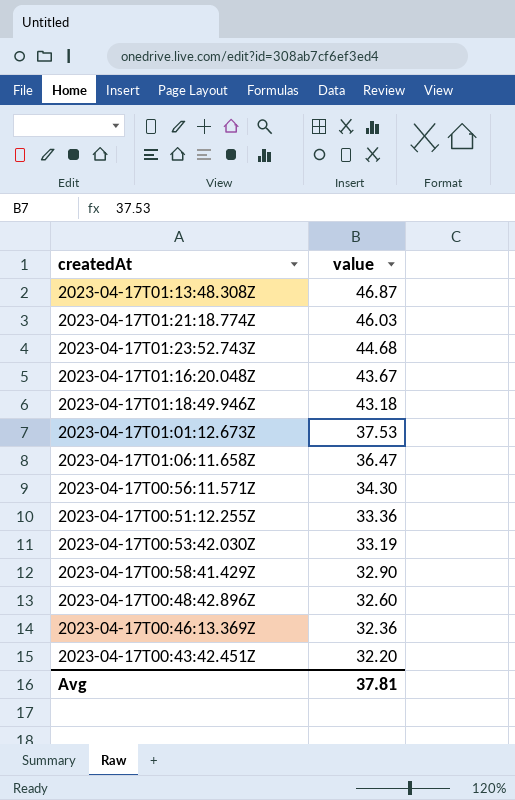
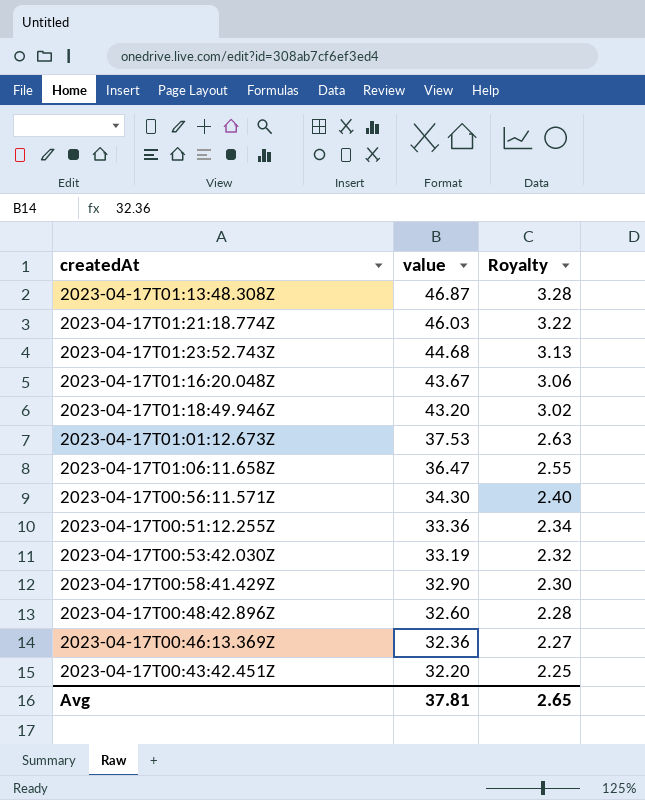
column Royalty | formula: none -> [value] * 0.07
2023-04-17T01:18:49.946Z | value: 43.18 -> 43.20

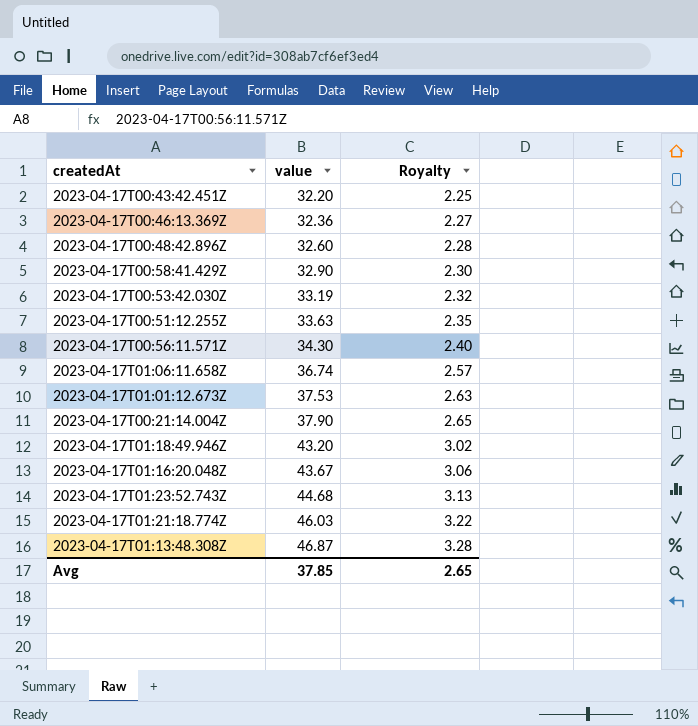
row order: value descending -> value ascending
2023-04-17T00:51:12.255Z | value: 33.36 -> 33.63
2023-04-17T00:51:12.255Z | Royalty: 2.34 -> 2.35
2023-04-17T01:06:11.658Z | value: 36.47 -> 36.74
2023-04-17T01:06:11.658Z | Royalty: 2.55 -> 2.57
row 2023-04-17T00:21:14.004Z: none -> 37.90 | 2.65
Avg | value: 37.81 -> 37.85

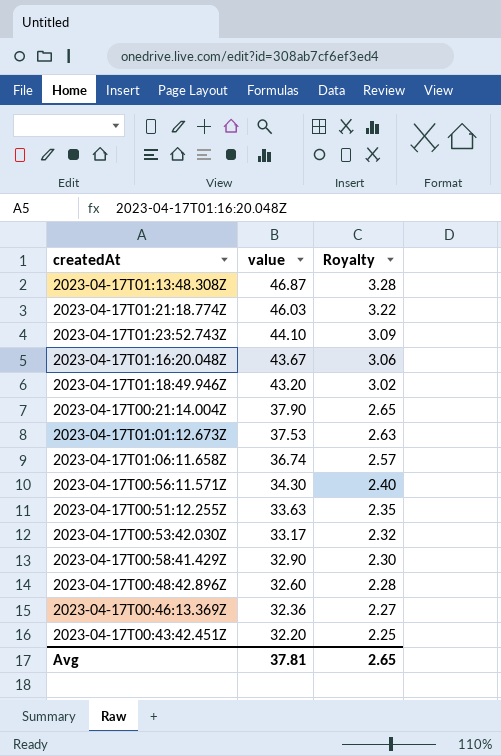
row order: value ascending -> value descending
2023-04-17T01:23:52.743Z | value: 44.68 -> 44.10
2023-04-17T01:23:52.743Z | Royalty: 3.13 -> 3.09
2023-04-17T00:53:42.030Z | value: 33.19 -> 33.17
Avg | value: 37.85 -> 37.81

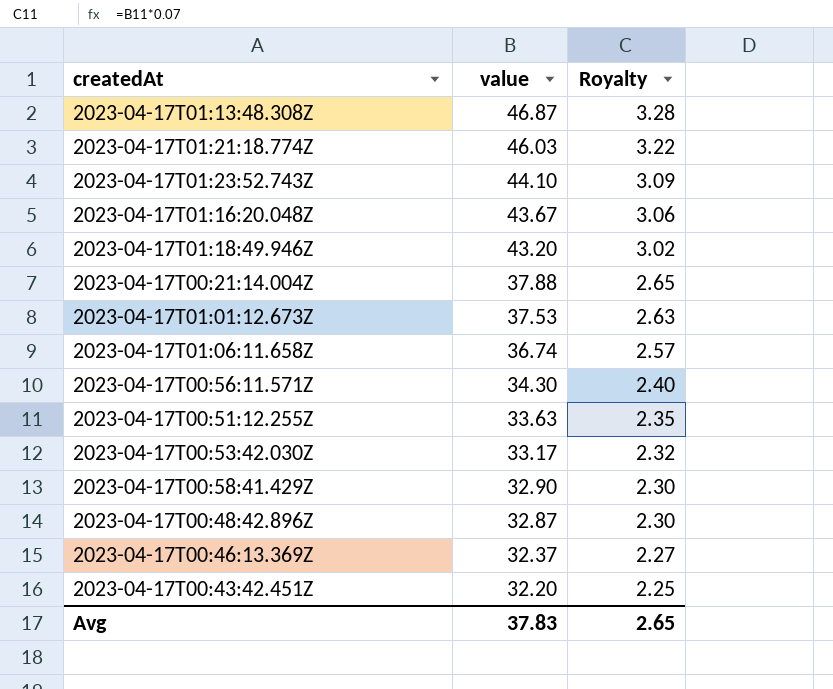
2023-04-17T00:21:14.004Z | value: 37.90 -> 37.88
2023-04-17T00:48:42.896Z | value: 32.60 -> 32.87
2023-04-17T00:48:42.896Z | Royalty: 2.28 -> 2.30
2023-04-17T00:46:13.369Z | value: 32.36 -> 32.37
Avg | value: 37.81 -> 37.83

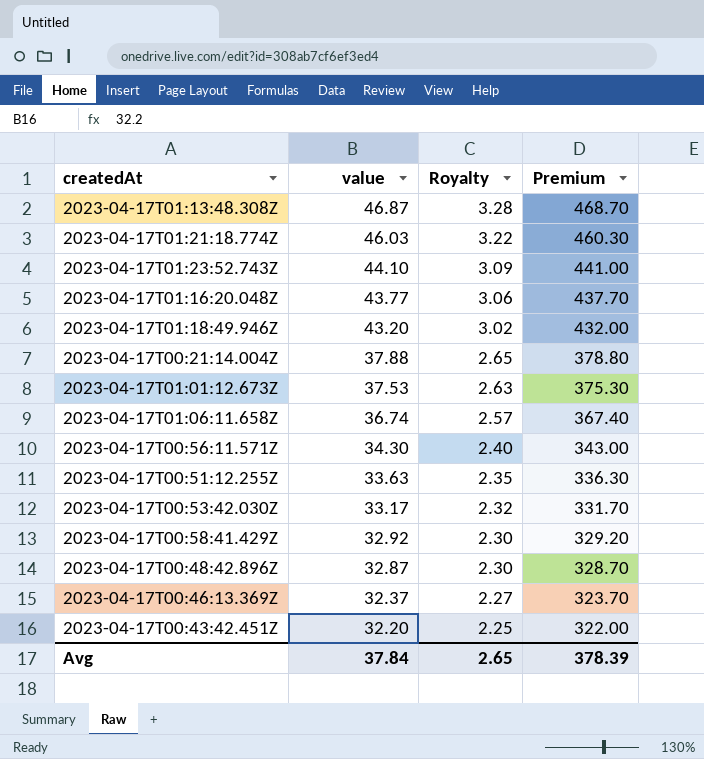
column Premium | formula: none -> [value] * 10
2023-04-17T01:16:20.048Z | value: 43.67 -> 43.77
2023-04-17T00:58:41.429Z | value: 32.90 -> 32.92
Avg | value: 37.83 -> 37.84

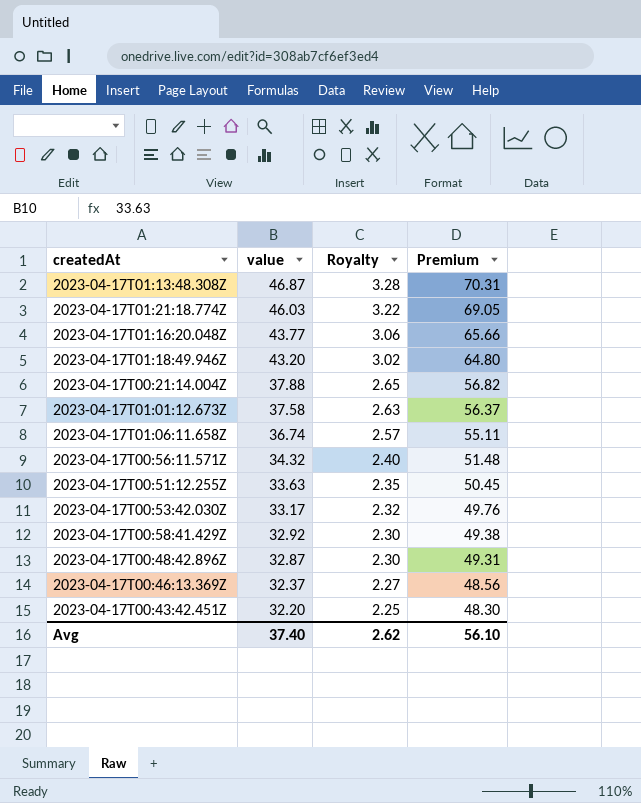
column Premium | formula: [value] * 10 -> [value] * 1.5
row 2023-04-17T01:23:52.743Z: 44.10 | 3.09 | 441.00 -> none
2023-04-17T01:01:12.673Z | value: 37.53 -> 37.58
2023-04-17T00:56:11.571Z | value: 34.30 -> 34.32
Avg | value: 37.84 -> 37.40
Avg | Royalty: 2.65 -> 2.62
Avg | Premium: 378.39 -> 56.10

